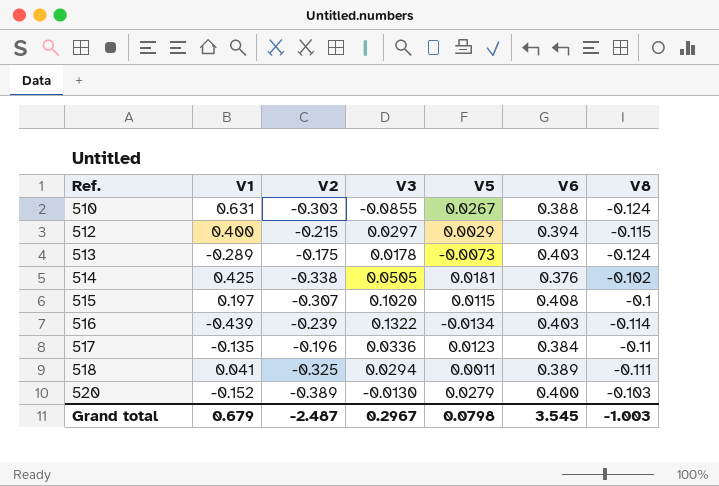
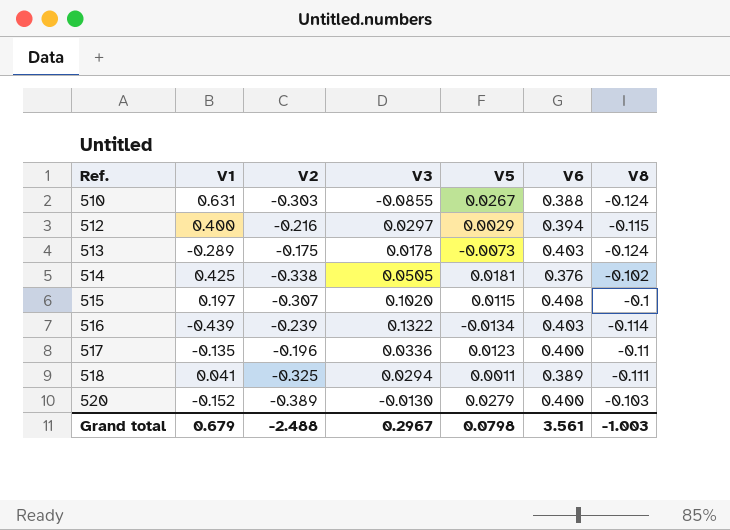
512 | V2: -0.215 -> -0.216
517 | V6: 0.384 -> 0.400
Grand total | V2: -2.487 -> -2.488
Grand total | V6: 3.545 -> 3.561

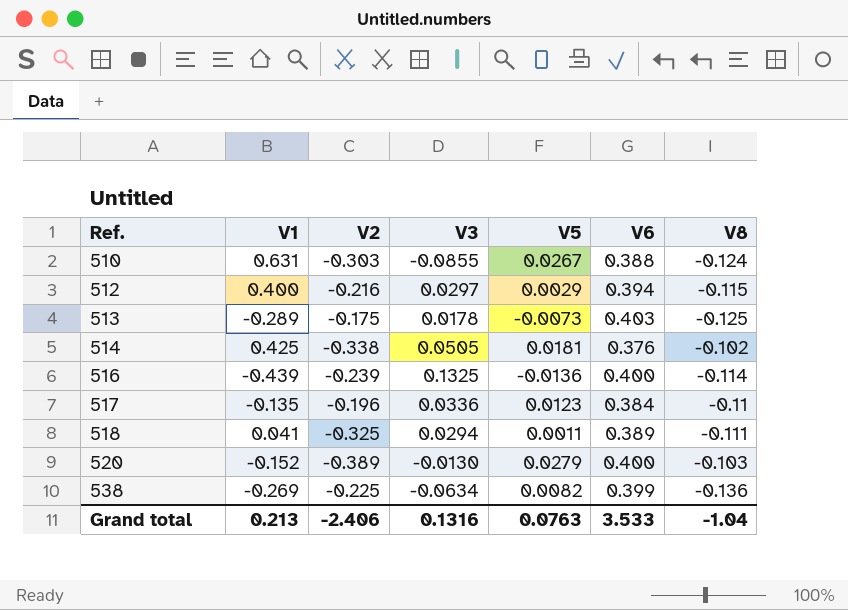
row 515: 0.197 | -0.307 | 0.1020 | 0.0115 | 0.408 | -0.1 -> none
513 | V8: -0.124 -> -0.125
516 | V3: 0.1322 -> 0.1325
516 | V5: -0.0134 -> -0.0136
516 | V6: 0.403 -> 0.400
517 | V6: 0.400 -> 0.384
row 538: none -> -0.269 | -0.225 | -0.0634 | 0.0082 | 0.399 | -0.136
Grand total | V1: 0.679 -> 0.213
Grand total | V2: -2.488 -> -2.406
Grand total | V3: 0.2967 -> 0.1316
Grand total | V5: 0.0798 -> 0.0763
Grand total | V6: 3.561 -> 3.533
Grand total | V8: -1.003 -> -1.04

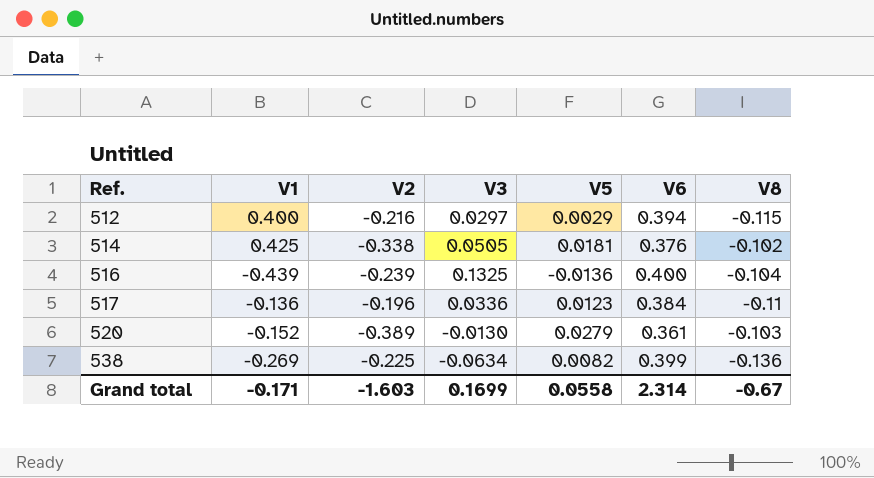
row 510: 0.631 | -0.303 | -0.0855 | 0.0267 | 0.388 | -0.124 -> none
row 513: -0.289 | -0.175 | 0.0178 | -0.0073 | 0.403 | -0.125 -> none
row 518: 0.041 | -0.325 | 0.0294 | 0.0011 | 0.389 | -0.111 -> none
516 | V8: -0.114 -> -0.104
517 | V1: -0.135 -> -0.136
520 | V6: 0.400 -> 0.361
Grand total | V1: 0.213 -> -0.171
Grand total | V2: -2.406 -> -1.603
Grand total | V3: 0.1316 -> 0.1699
Grand total | V5: 0.0763 -> 0.0558
Grand total | V6: 3.533 -> 2.314
Grand total | V8: -1.04 -> -0.67

